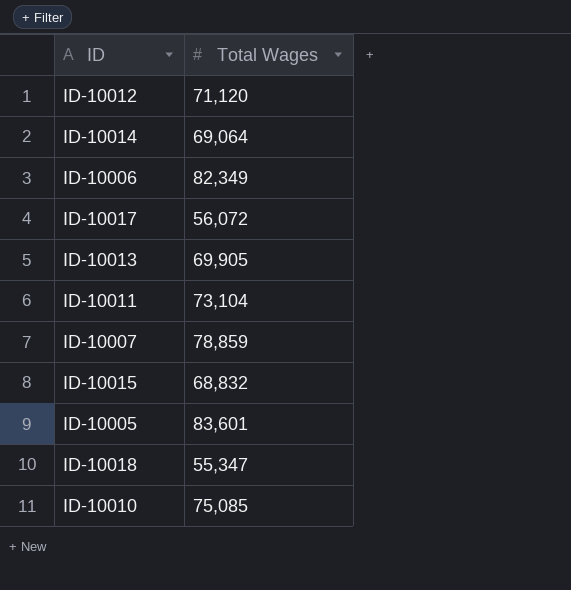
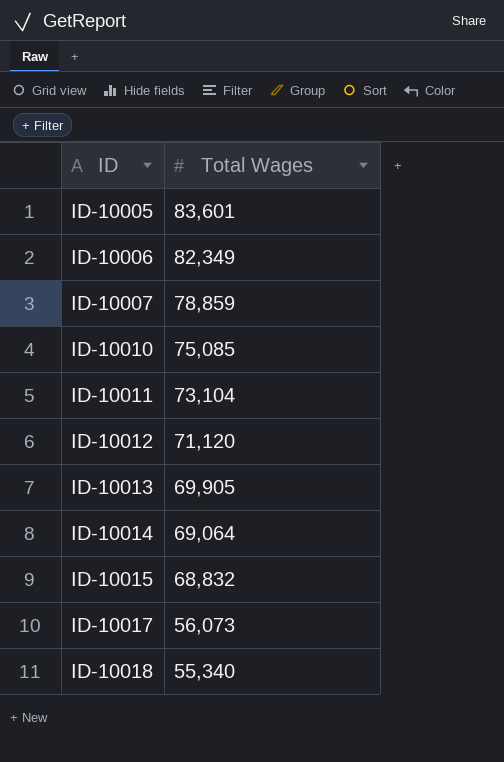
row order: none -> ID ascending
ID-10017 | Total Wages: 56,072 -> 56,073
ID-10018 | Total Wages: 55,347 -> 55,340

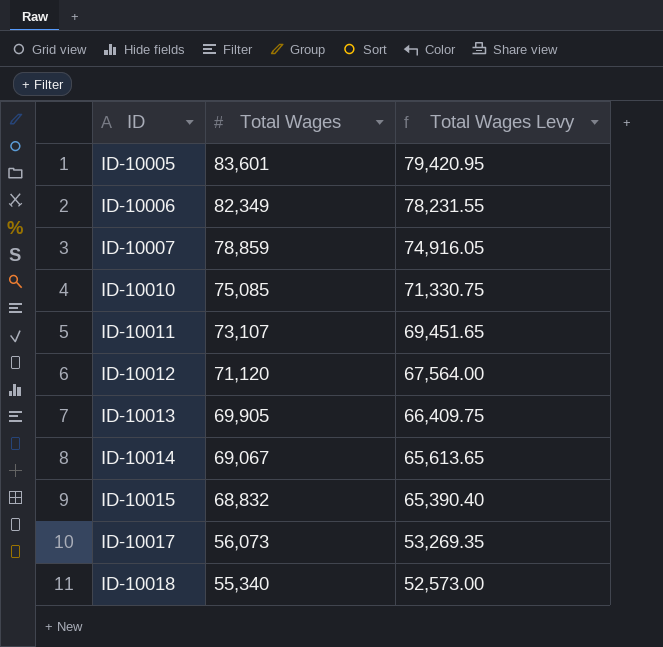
column Total Wages Levy | formula: none -> [Total Wages] * 0.95
ID-10011 | Total Wages: 73,104 -> 73,107
ID-10014 | Total Wages: 69,064 -> 69,067

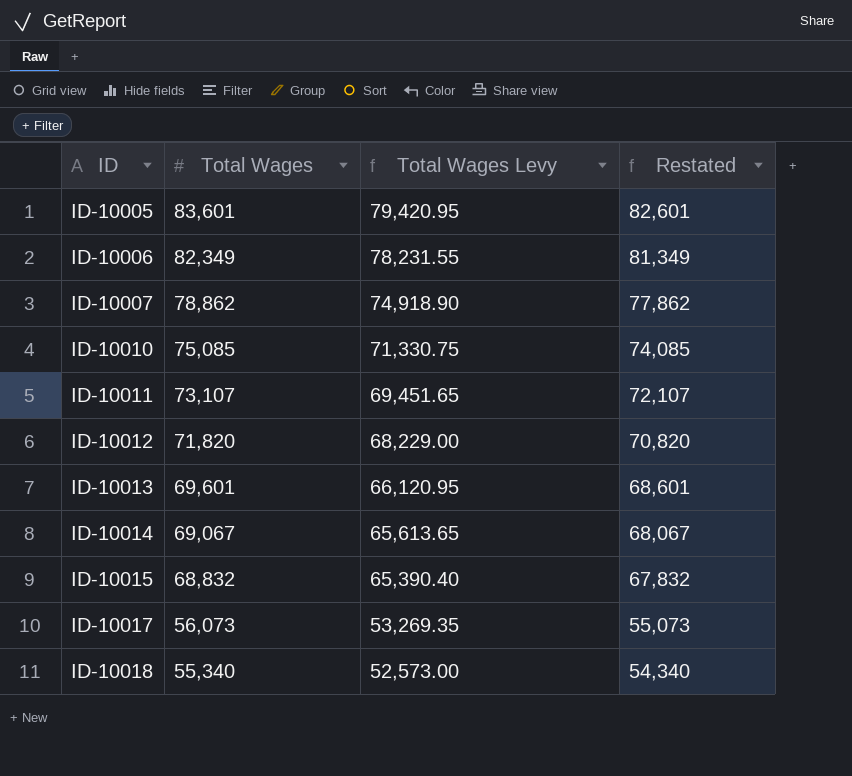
column Restated | formula: none -> [Total Wages] - 1000
ID-10007 | Total Wages: 78,859 -> 78,862
ID-10007 | Total Wages Levy: 74,916.05 -> 74,918.90
ID-10012 | Total Wages: 71,120 -> 71,820
ID-10012 | Total Wages Levy: 67,564.00 -> 68,229.00
ID-10013 | Total Wages: 69,905 -> 69,601
ID-10013 | Total Wages Levy: 66,409.75 -> 66,120.95

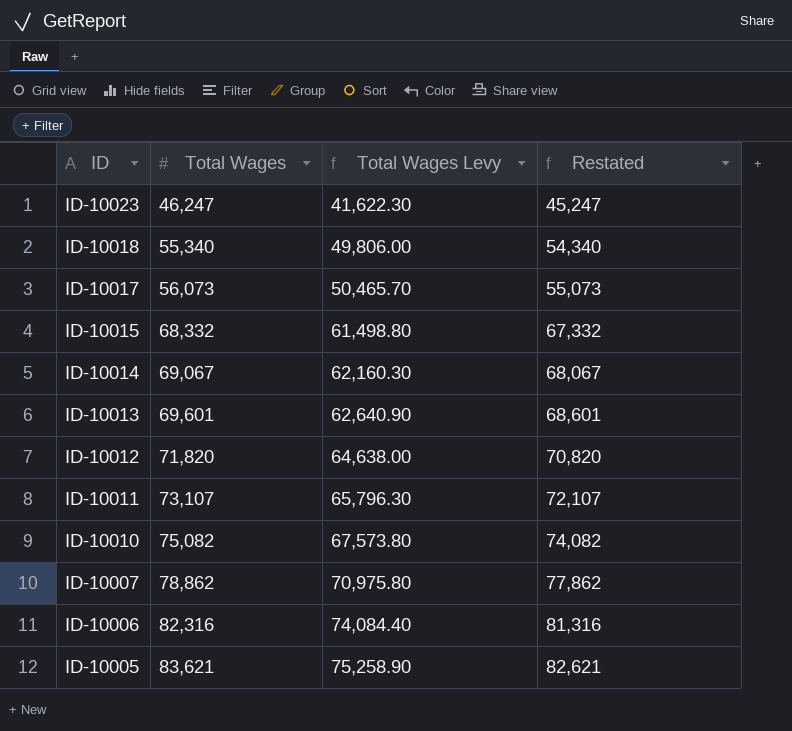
row order: ID ascending -> ID descending
column Total Wages Levy | formula: [Total Wages] * 0.95 -> [Total Wages] * 0.9
row ID-10023: none -> 46,247 | 41,622.30 | 45,247
ID-10015 | Total Wages: 68,832 -> 68,332
ID-10015 | Restated: 67,832 -> 67,332
ID-10010 | Total Wages: 75,085 -> 75,082
ID-10010 | Restated: 74,085 -> 74,082
ID-10006 | Total Wages: 82,349 -> 82,316
ID-10006 | Restated: 81,349 -> 81,316
ID-10005 | Total Wages: 83,601 -> 83,621
ID-10005 | Restated: 82,601 -> 82,621

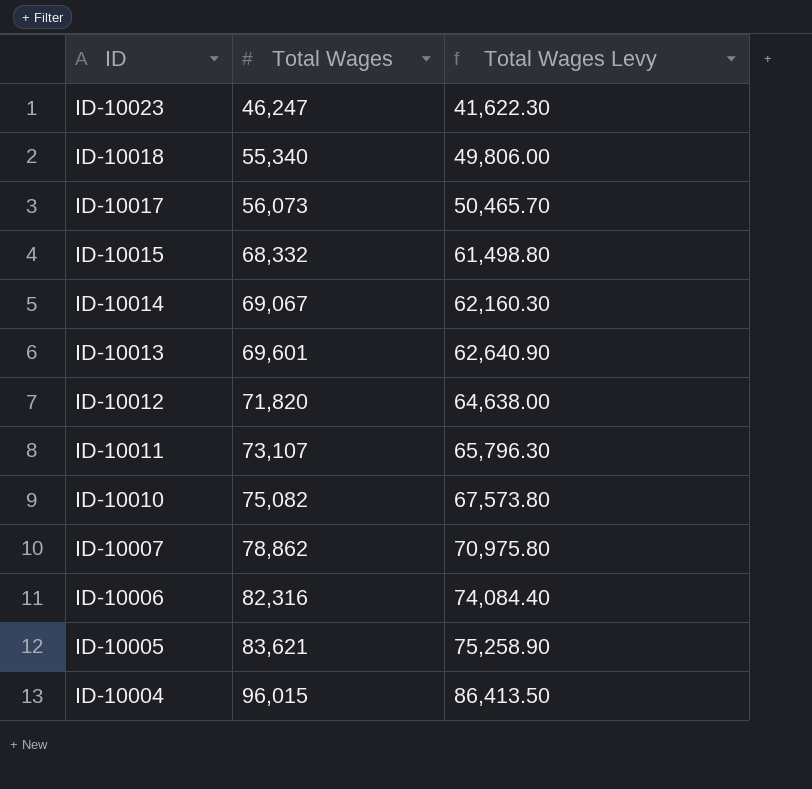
column Restated | formula: [Total Wages] - 1000 -> none
row ID-10004: none -> 96,015 | 86,413.50

